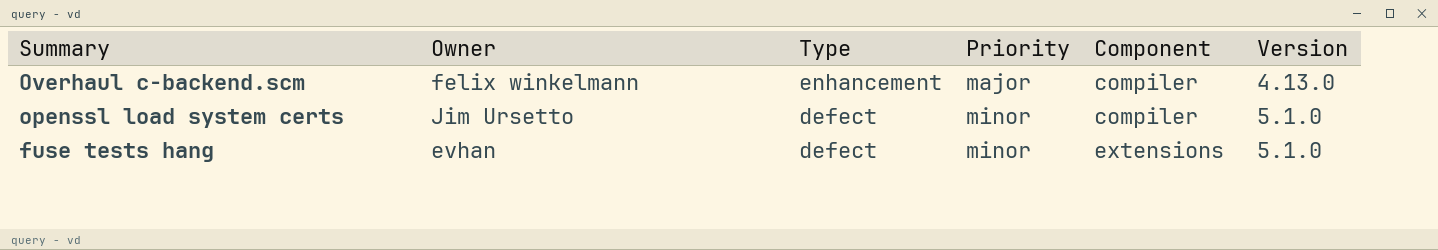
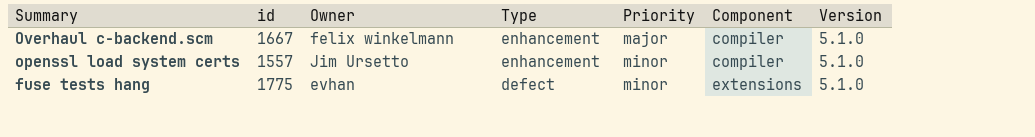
column id | position: none -> 2
Overhaul c-backend.scm | Version: 4.13.0 -> 5.1.0
openssl load system certs | Type: defect -> enhancement

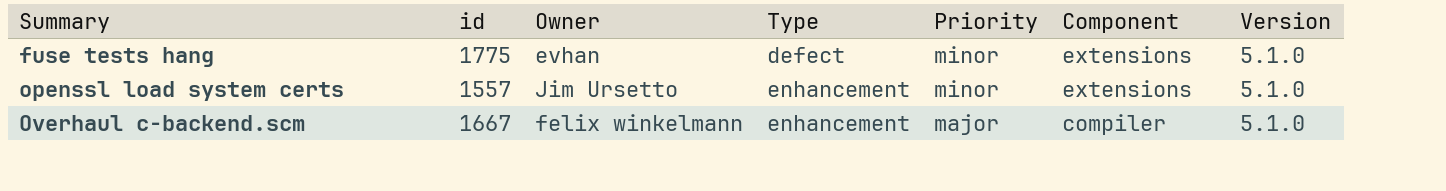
row order: Summary descending -> Summary ascending
openssl load system certs | Component: compiler -> extensions

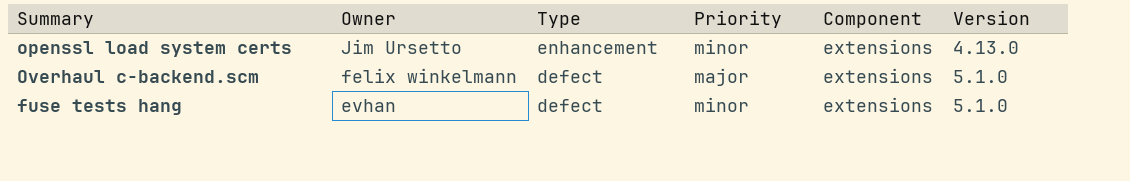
row order: Summary ascending -> Owner descending
column id | position: 2 -> none
openssl load system certs | Version: 5.1.0 -> 4.13.0
Overhaul c-backend.scm | Type: enhancement -> defect
Overhaul c-backend.scm | Component: compiler -> extensions

